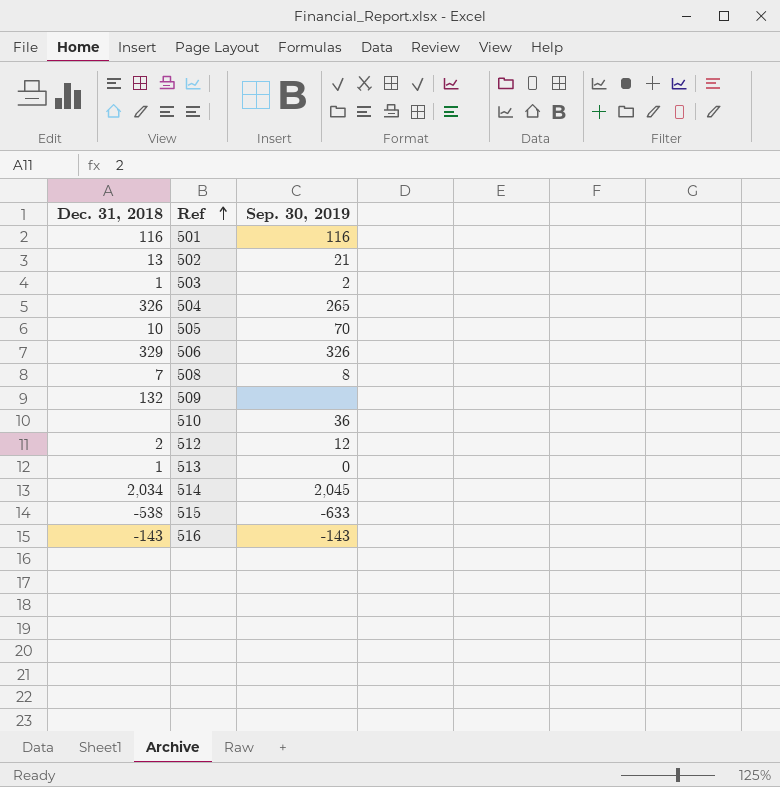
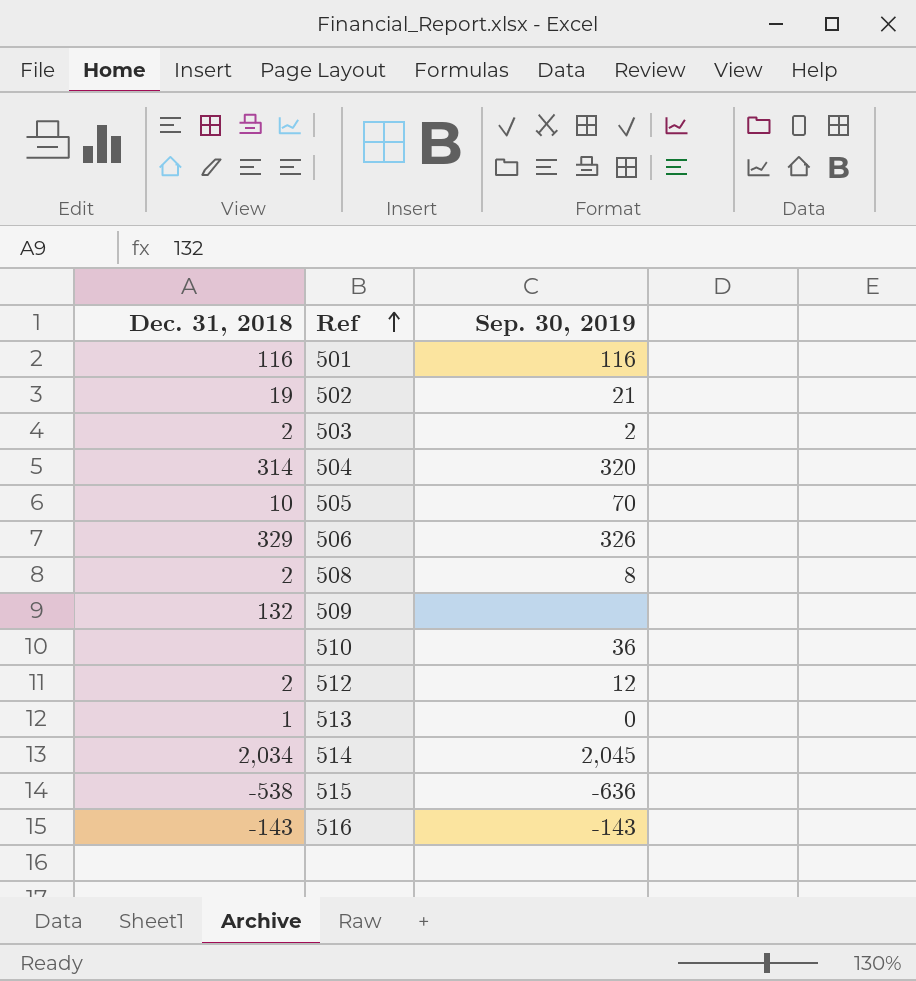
502 | Dec. 31, 2018: 13 -> 19
503 | Dec. 31, 2018: 1 -> 2
504 | Dec. 31, 2018: 326 -> 314
504 | Sep. 30, 2019: 265 -> 320
508 | Dec. 31, 2018: 7 -> 2
515 | Sep. 30, 2019: -633 -> -636

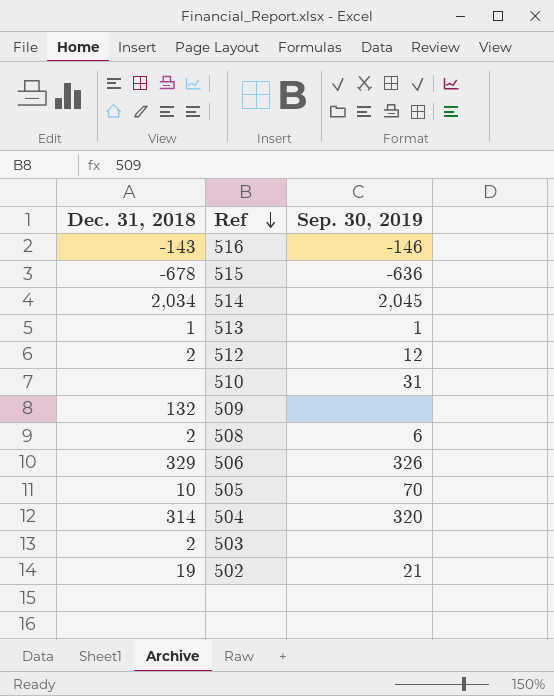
row order: Ref ascending -> Ref descending
row 501: 116 | 116 -> none
516 | Sep. 30, 2019: -143 -> -146
515 | Dec. 31, 2018: -538 -> -678
513 | Sep. 30, 2019: 0 -> 1
510 | Sep. 30, 2019: 36 -> 31
508 | Sep. 30, 2019: 8 -> 6
503 | Sep. 30, 2019: 2 -> none

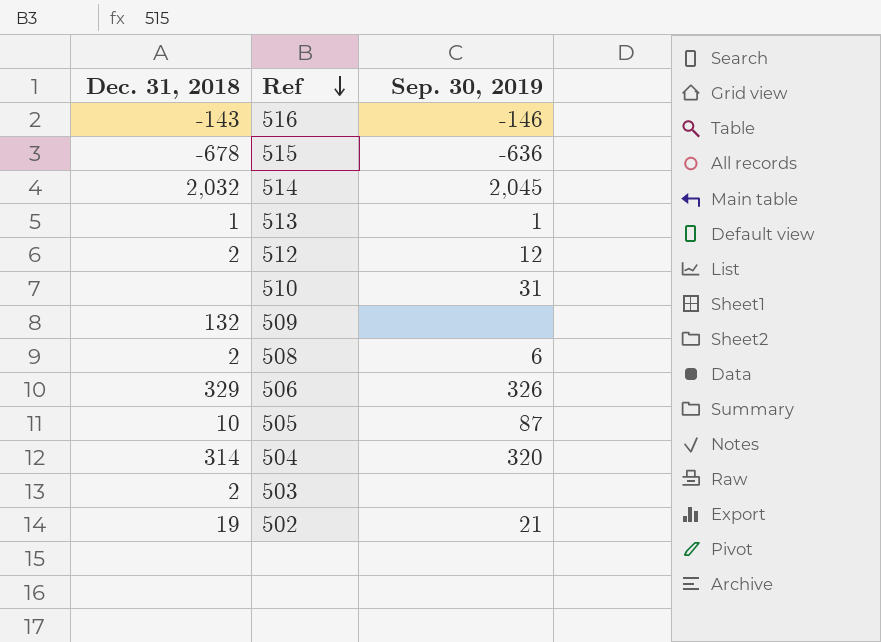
514 | Dec. 31, 2018: 2,034 -> 2,032
505 | Sep. 30, 2019: 70 -> 87

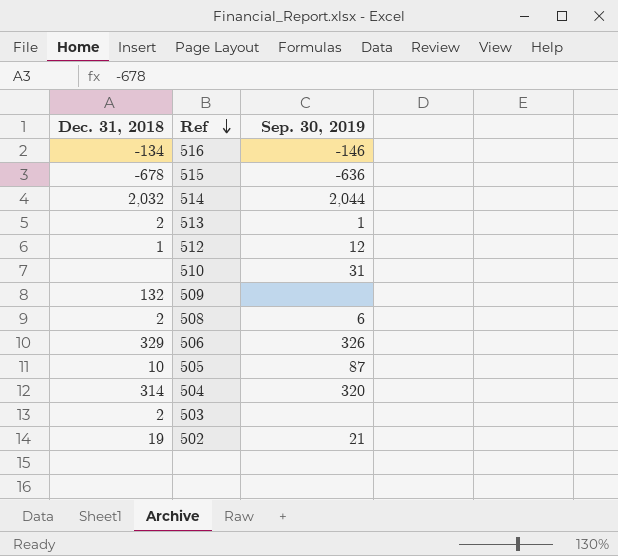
516 | Dec. 31, 2018: -143 -> -134
514 | Sep. 30, 2019: 2,045 -> 2,044
513 | Dec. 31, 2018: 1 -> 2
512 | Dec. 31, 2018: 2 -> 1

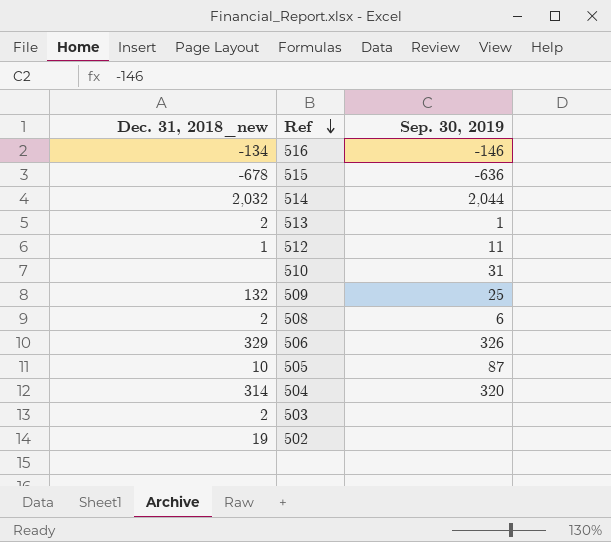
column name: Dec. 31, 2018 -> Dec. 31, 2018_new
512 | Sep. 30, 2019: 12 -> 11
509 | Sep. 30, 2019: none -> 25
502 | Sep. 30, 2019: 21 -> none

